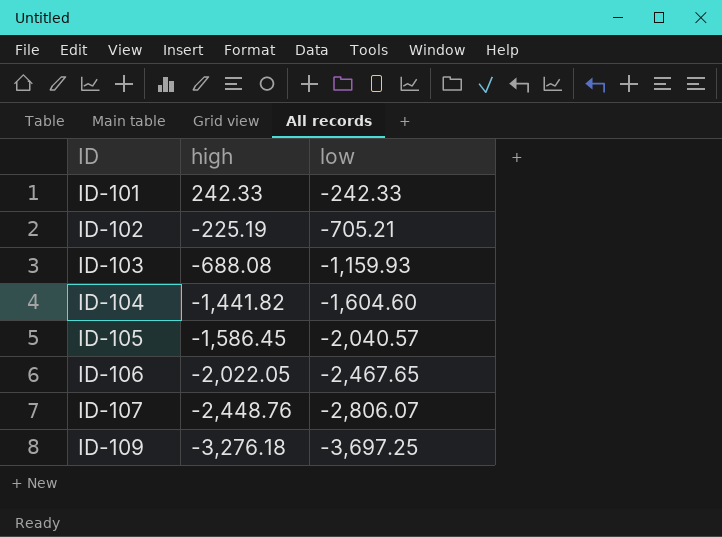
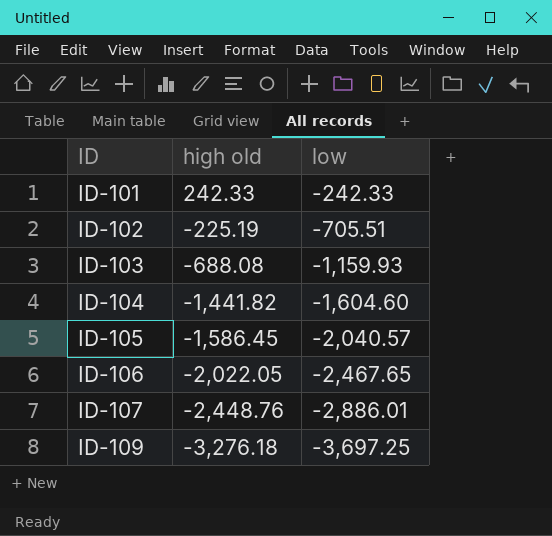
column name: high -> high old
ID-102 | low: -705.21 -> -705.51
ID-107 | low: -2,806.07 -> -2,886.01

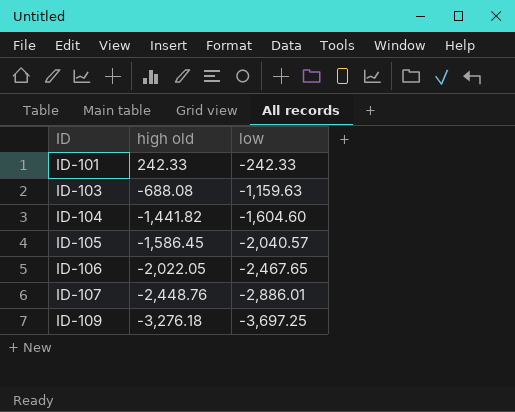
row ID-102: -225.19 | -705.51 -> none
ID-103 | low: -1,159.93 -> -1,159.63

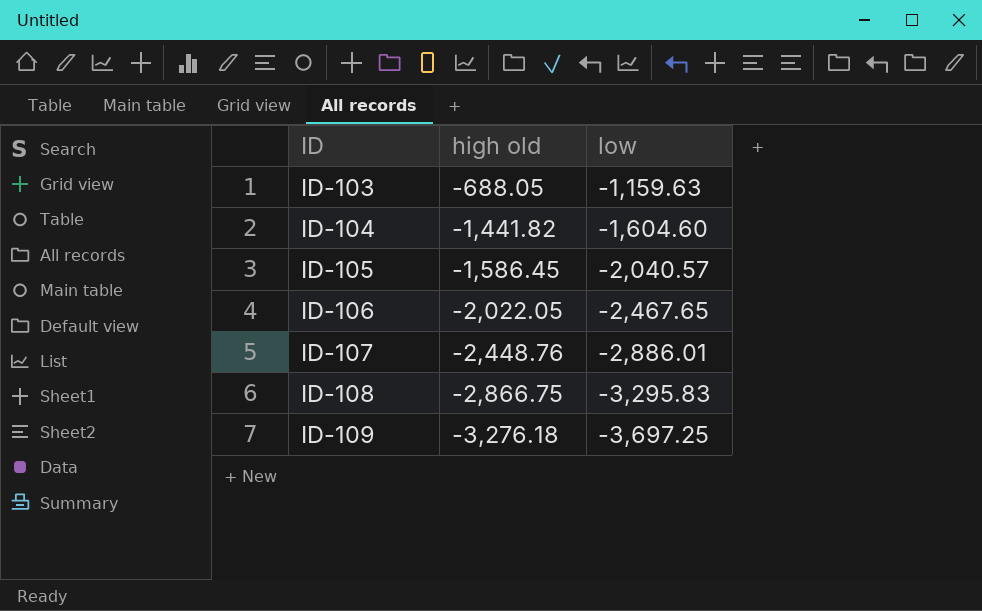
row ID-101: 242.33 | -242.33 -> none
ID-103 | high old: -688.08 -> -688.05
row ID-108: none -> -2,866.75 | -3,295.83

